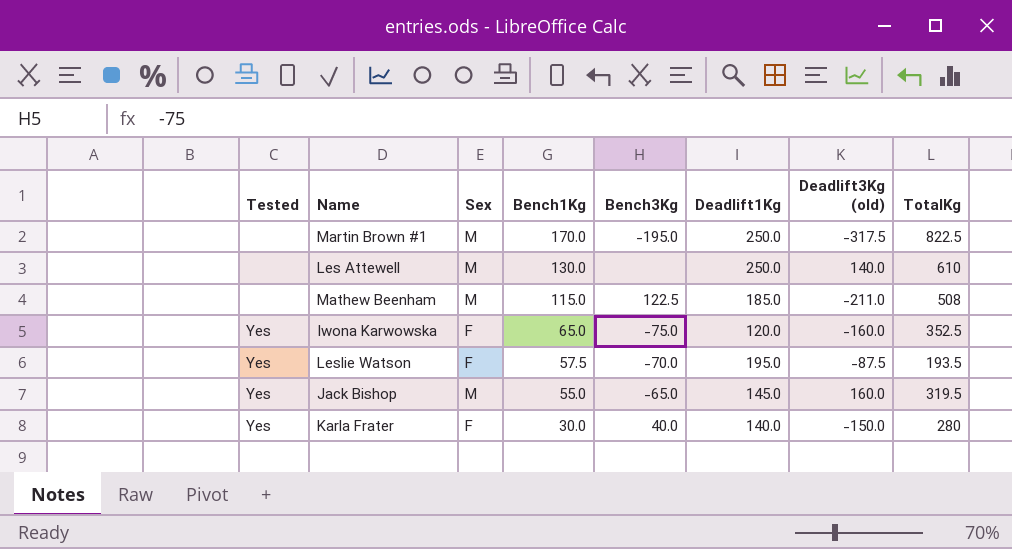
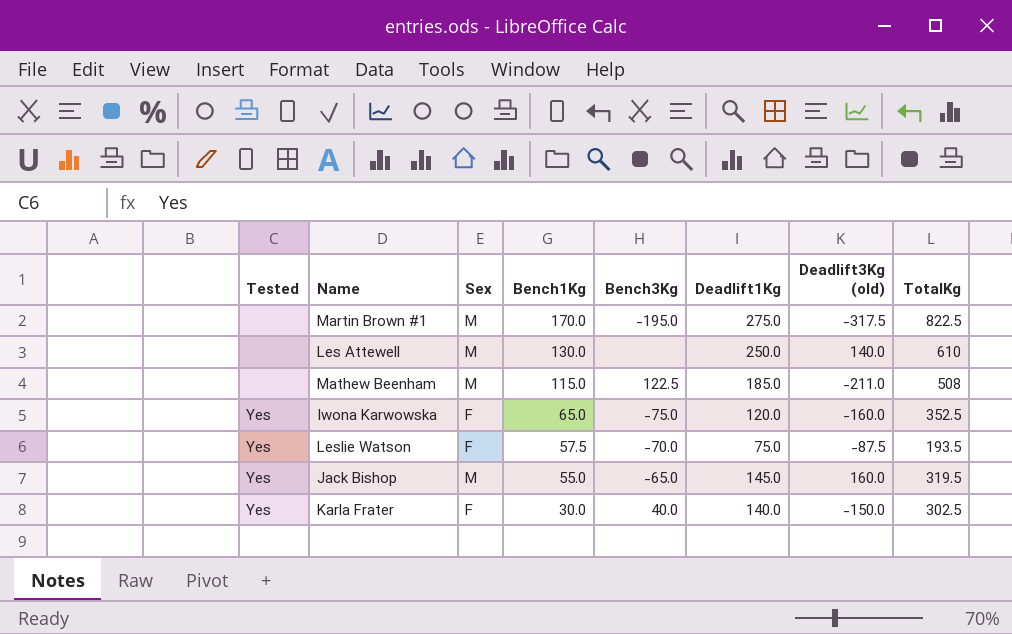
Martin Brown #1 | Deadlift1Kg: 250.0 -> 275.0
Leslie Watson | Deadlift1Kg: 195.0 -> 75.0
Karla Frater | TotalKg: 280 -> 302.5

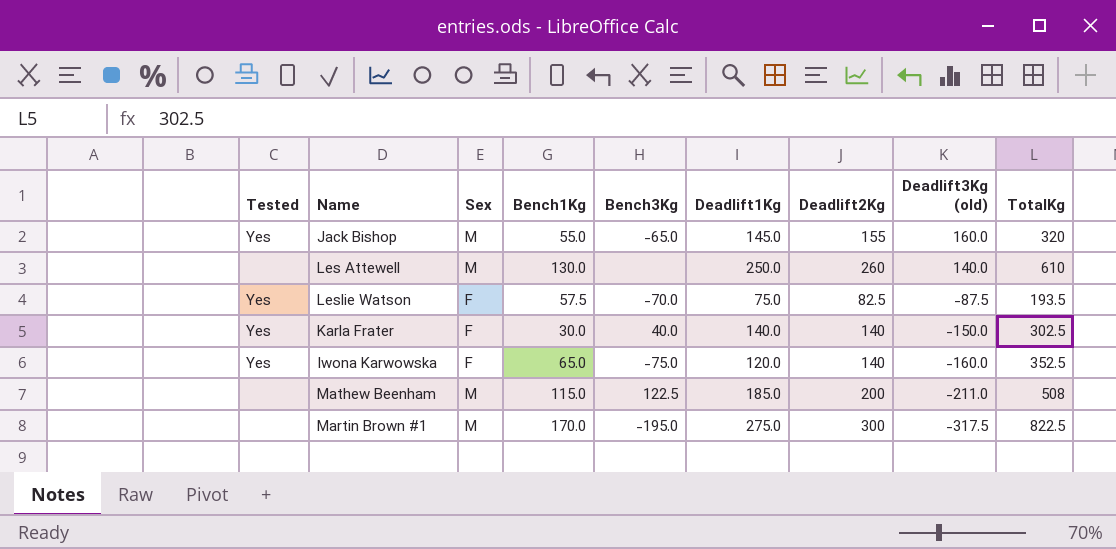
row order: Bench1Kg descending -> Deadlift3Kg (old) descending
column Deadlift2Kg | position: none -> 7
Jack Bishop | TotalKg: 319.5 -> 320

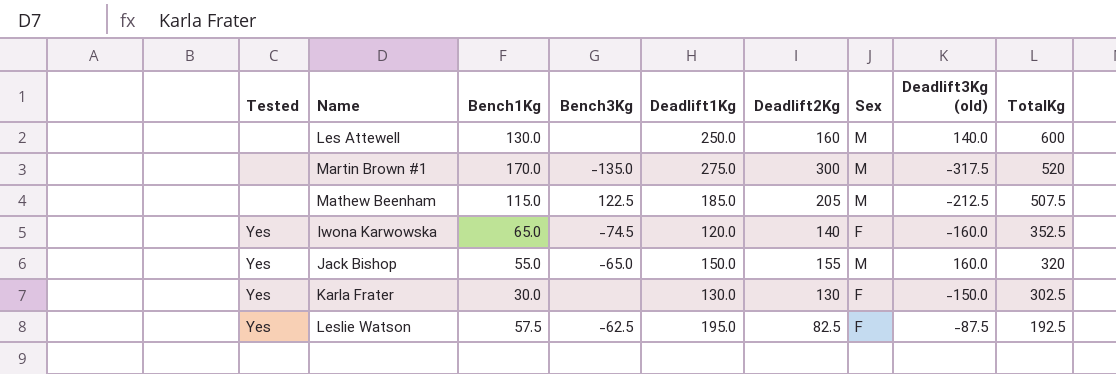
row order: Deadlift3Kg (old) descending -> TotalKg descending
column Sex | position: 3 -> 7
Les Attewell | Deadlift2Kg: 260 -> 160
Les Attewell | TotalKg: 610 -> 600
Martin Brown #1 | Bench3Kg: -195.0 -> -135.0
Martin Brown #1 | TotalKg: 822.5 -> 520
Mathew Beenham | Deadlift2Kg: 200 -> 205
Mathew Beenham | Deadlift3Kg (old): -211.0 -> -212.5
Mathew Beenham | TotalKg: 508 -> 507.5
Iwona Karwowska | Bench3Kg: -75.0 -> -74.5
Jack Bishop | Deadlift1Kg: 145.0 -> 150.0
Karla Frater | Bench3Kg: 40.0 -> none
Karla Frater | Deadlift1Kg: 140.0 -> 130.0
Karla Frater | Deadlift2Kg: 140 -> 130
Leslie Watson | Bench3Kg: -70.0 -> -62.5
Leslie Watson | Deadlift1Kg: 75.0 -> 195.0
Leslie Watson | TotalKg: 193.5 -> 192.5

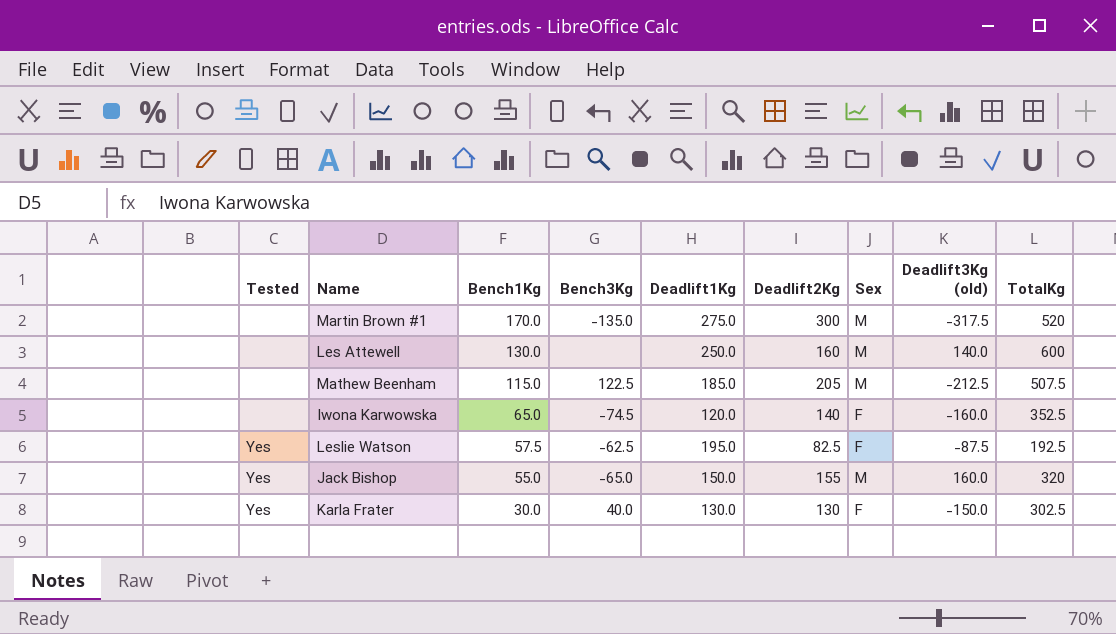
row order: TotalKg descending -> Bench1Kg descending
Iwona Karwowska | Tested: Yes -> none
Karla Frater | Bench3Kg: none -> 40.0

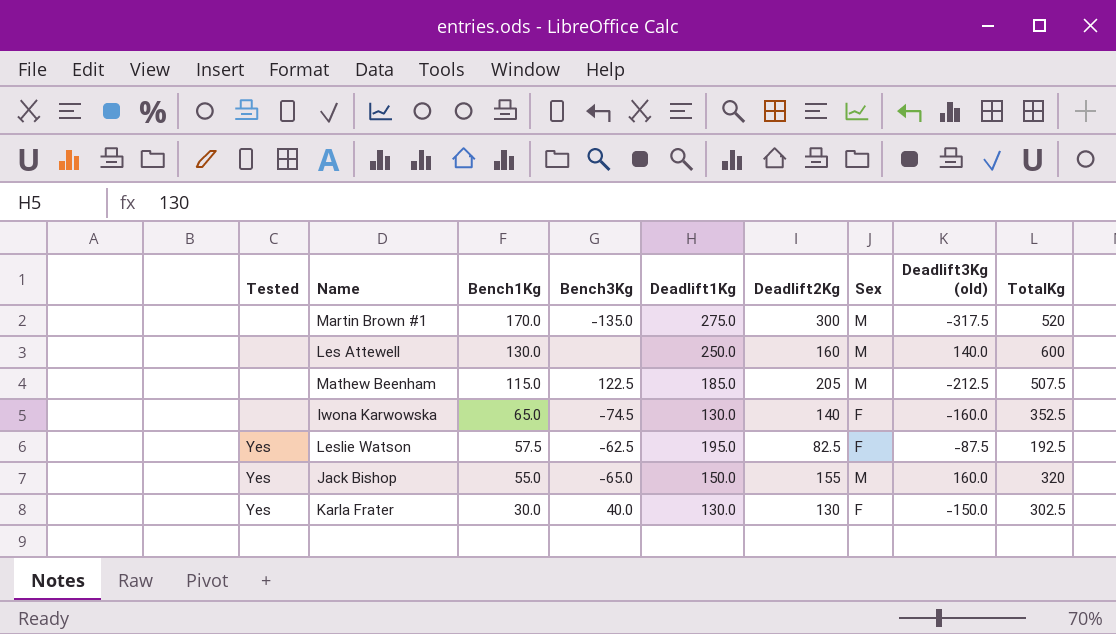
Iwona Karwowska | Deadlift1Kg: 120.0 -> 130.0

